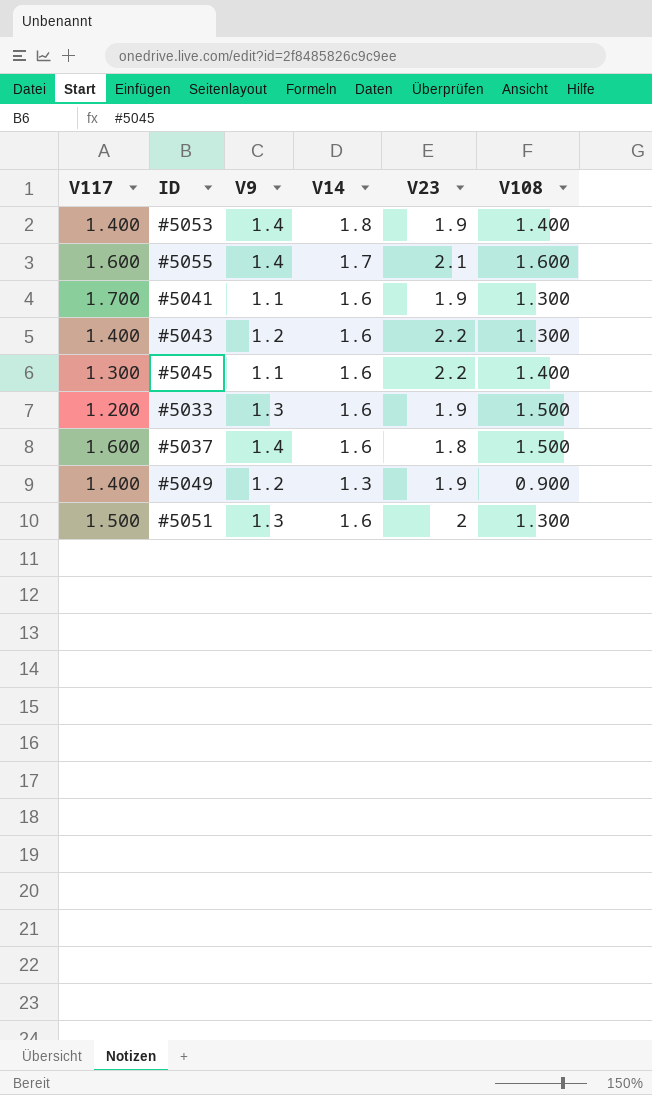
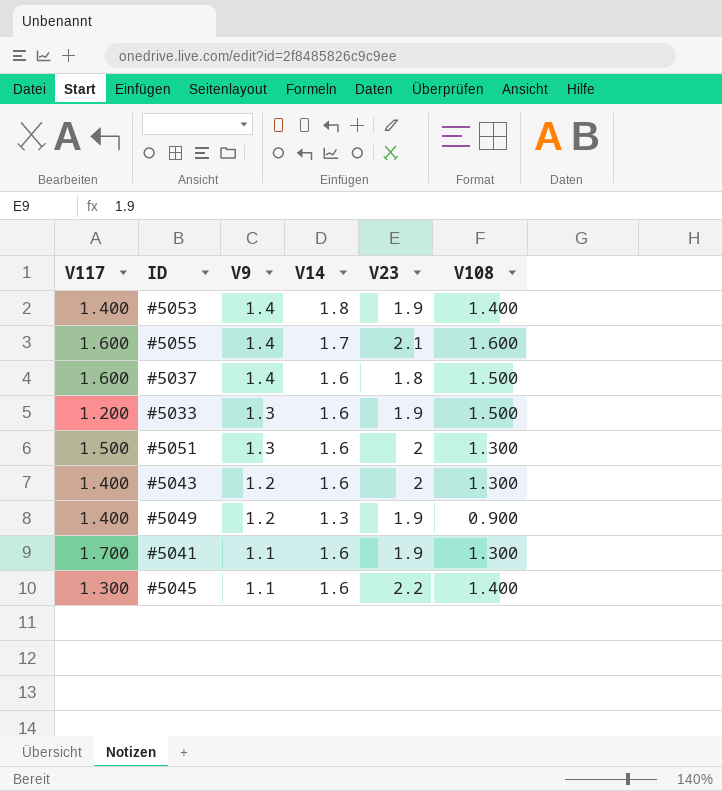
row order: none -> V9 descending
#5043 | V23: 2.2 -> 2

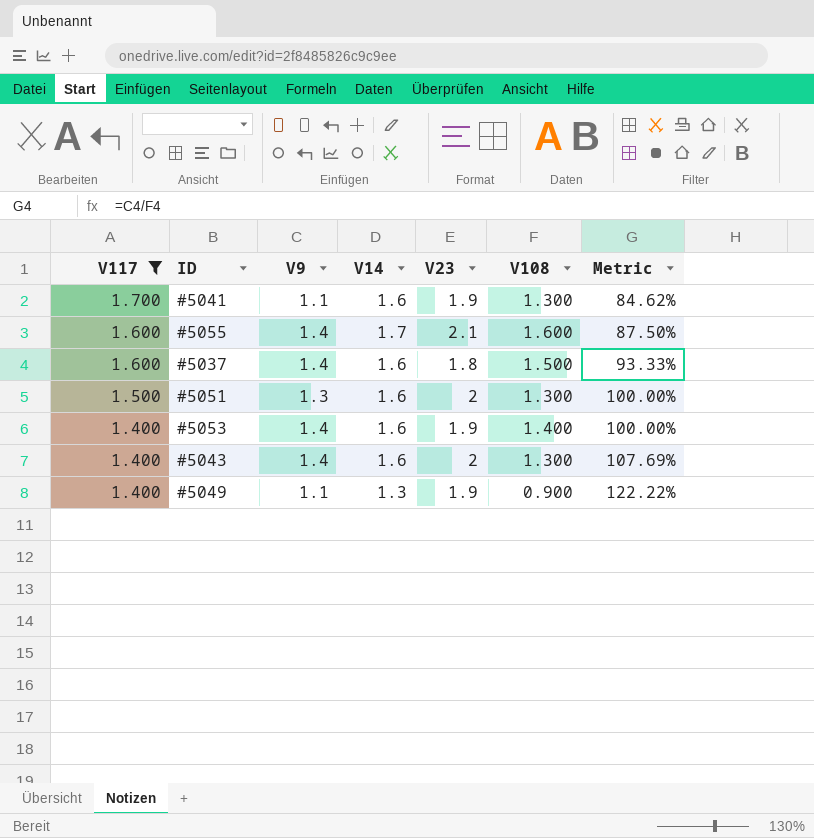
filter: none -> V117 >= 1.400
row order: V9 descending -> V117 descending
column Metric | formula: none -> [V9] / [V108]
#5053 | V14: 1.8 -> 1.6
#5043 | V9: 1.2 -> 1.4
#5049 | V9: 1.2 -> 1.1

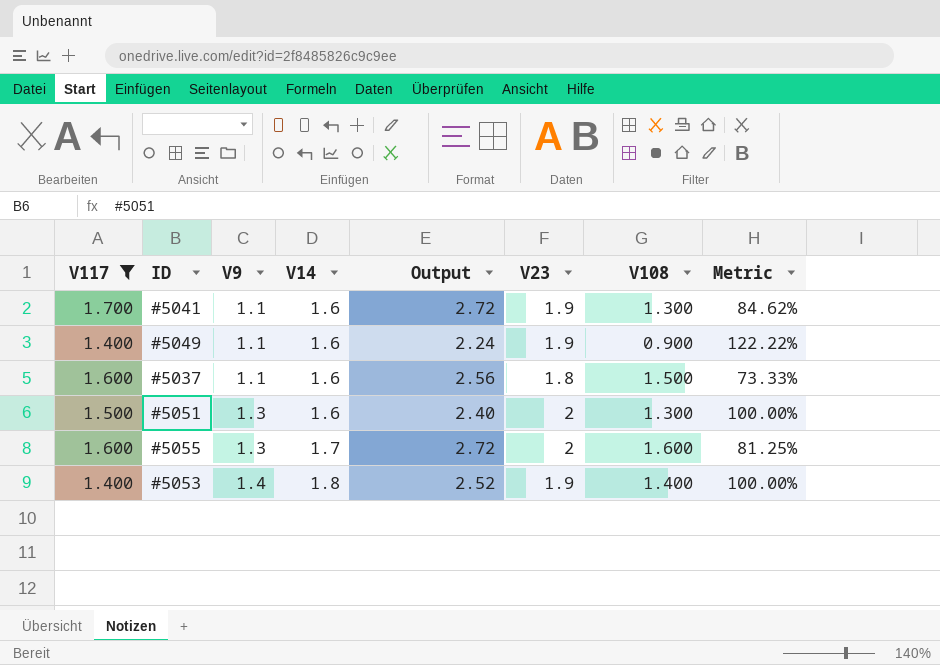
row order: V117 descending -> V9 ascending
column Output | formula: none -> [V117] * [V14]
row #5043: 1.400 | 1.4 | 1.6 | 2 | 1.300 | 107.69% -> none
#5049 | V14: 1.3 -> 1.6
#5037 | V9: 1.4 -> 1.1
#5037 | Metric: 93.33% -> 73.33%
#5055 | V9: 1.4 -> 1.3
#5055 | V23: 2.1 -> 2
#5055 | Metric: 87.50% -> 81.25%
#5053 | V14: 1.6 -> 1.8

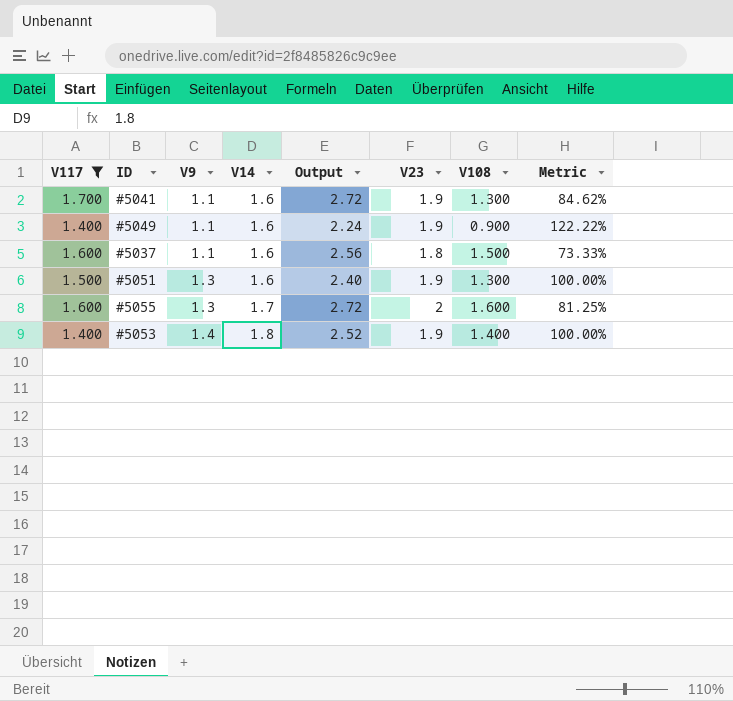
#5051 | V23: 2 -> 1.9

